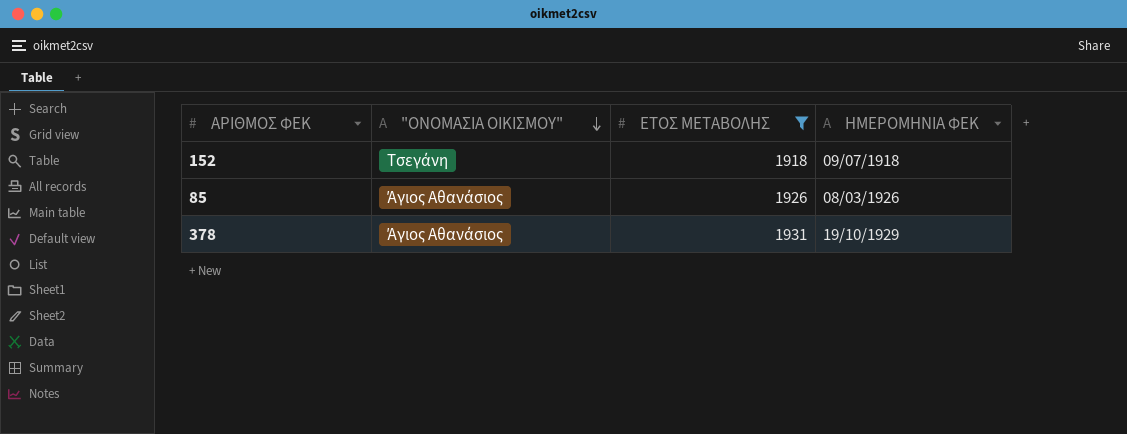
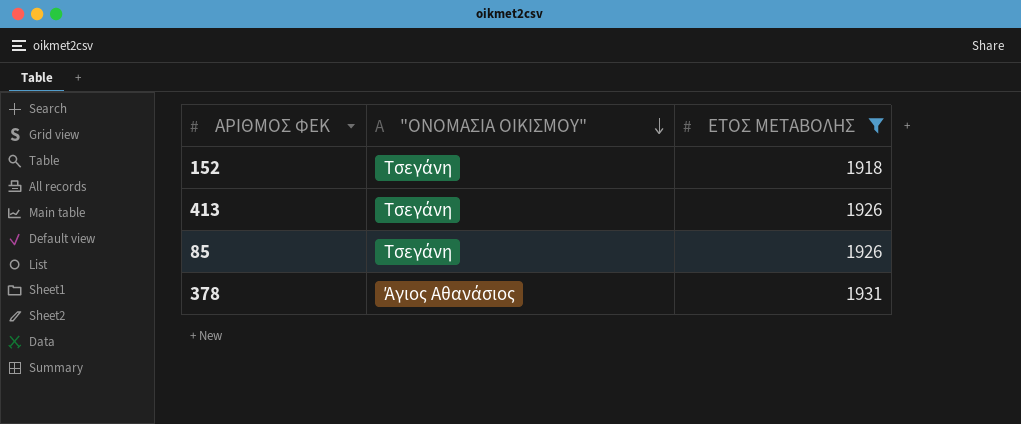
column ΗΜΕΡΟΜΗΝΙΑ ΦΕΚ | position: 4 -> none
row 413: none -> Τσεγάνη | 1926
85 | "ΟΝΟΜΑΣΙΑ ΟΙΚΙΣΜΟΥ": Άγιος Αθανάσιος -> Τσεγάνη

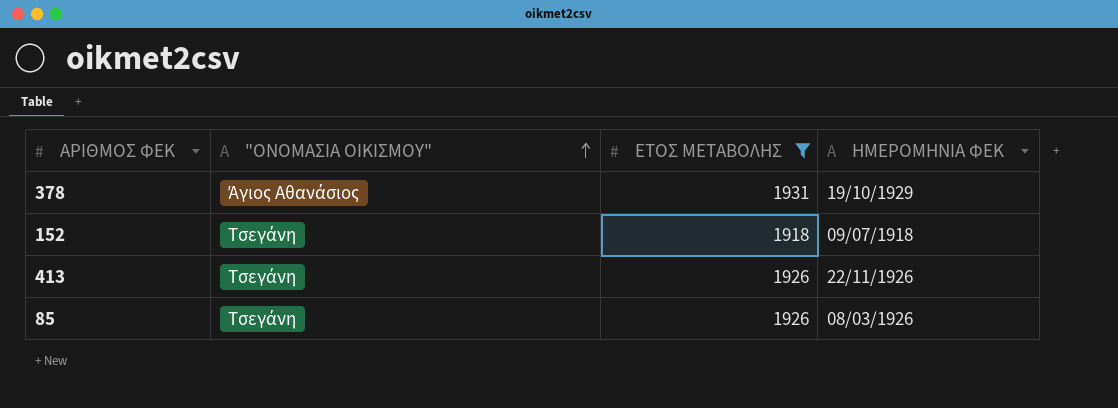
row order: "ΟΝΟΜΑΣΙΑ ΟΙΚΙΣΜΟΥ" descending -> "ΟΝΟΜΑΣΙΑ ΟΙΚΙΣΜΟΥ" ascending
column ΗΜΕΡΟΜΗΝΙΑ ΦΕΚ | position: none -> 4

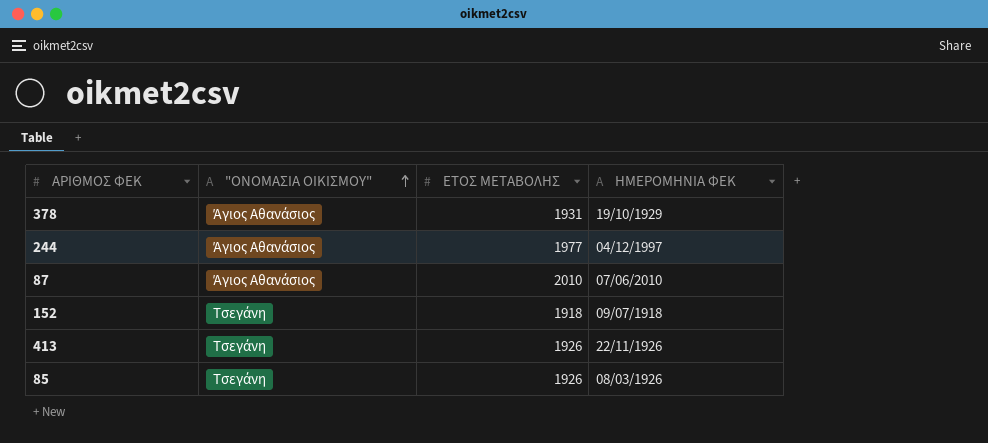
filter: ΕΤΟΣ ΜΕΤΑΒΟΛΗΣ <= 1931 -> none

